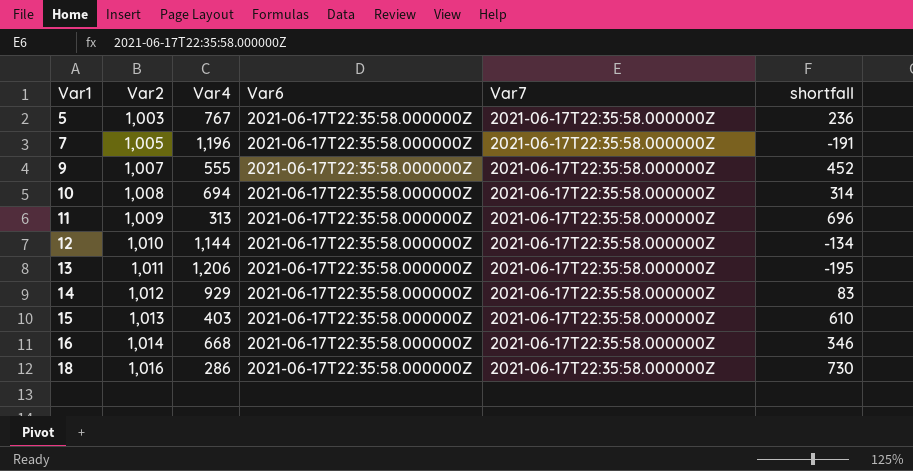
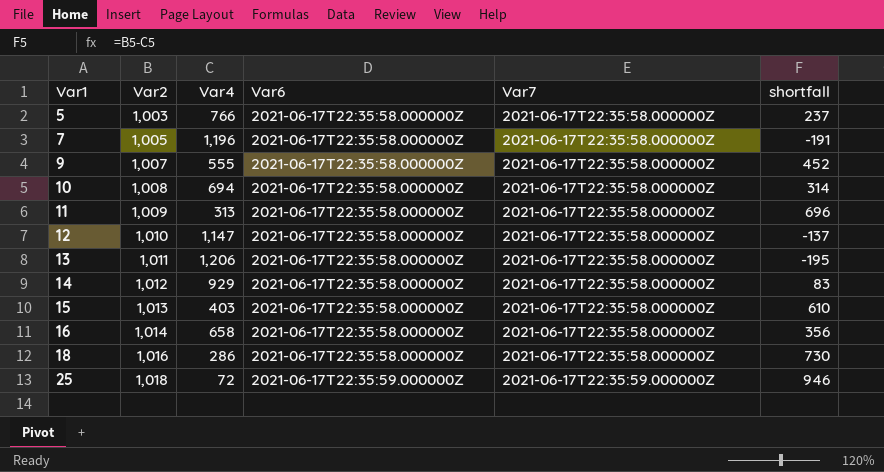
5 | Var4: 767 -> 766
5 | shortfall: 236 -> 237
12 | Var4: 1,144 -> 1,147
12 | shortfall: -134 -> -137
16 | Var4: 668 -> 658
16 | shortfall: 346 -> 356
row 25: none -> 1,018 | 72 | 2021-06-17T22:35:59.000000Z | 2021-06-17T22:35:59.000000Z | 946

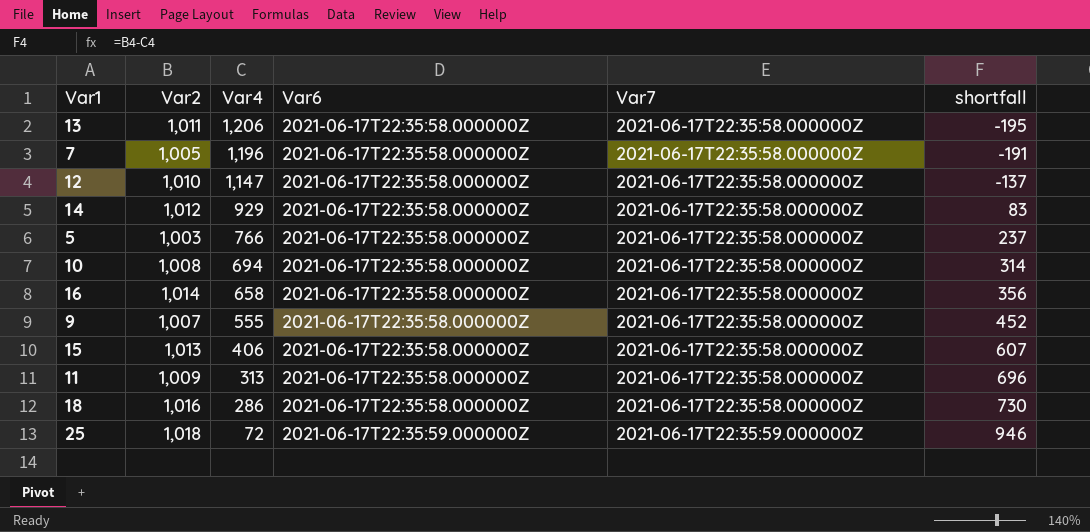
row order: Var1 ascending -> Var4 descending
15 | Var4: 403 -> 406
15 | shortfall: 610 -> 607

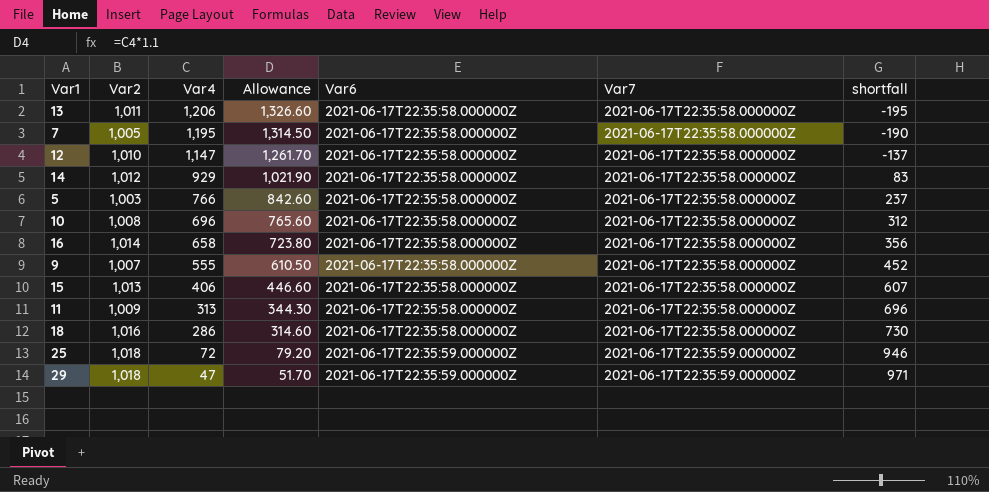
column Allowance | formula: none -> [Var4] * 1.1
7 | Var4: 1,196 -> 1,195
7 | shortfall: -191 -> -190
10 | Var4: 694 -> 696
10 | shortfall: 314 -> 312
row 29: none -> 1,018 | 47 | 51.70 | 2021-06-17T22:35:59.000000Z | 2021-06-17T22:35:59.000000Z | 971

